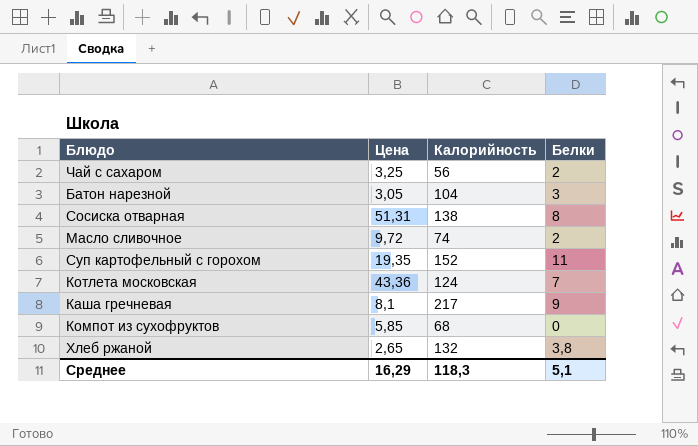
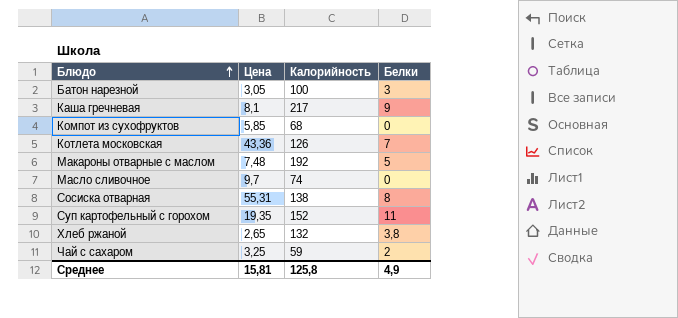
row order: none -> Блюдо ascending
Батон нарезной | Калорийность: 104 -> 100
Котлета московская | Калорийность: 124 -> 126
row Макароны отварные с маслом: none -> 7,48 | 192 | 5
Масло сливочное | Цена: 9,72 -> 9,7
Масло сливочное | Белки: 2 -> 0
Сосиска отварная | Цена: 51,31 -> 55,31
Чай с сахаром | Калорийность: 56 -> 59
Среднее | Цена: 16,29 -> 15,81
Среднее | Калорийность: 118,3 -> 125,8
Среднее | Белки: 5,1 -> 4,9

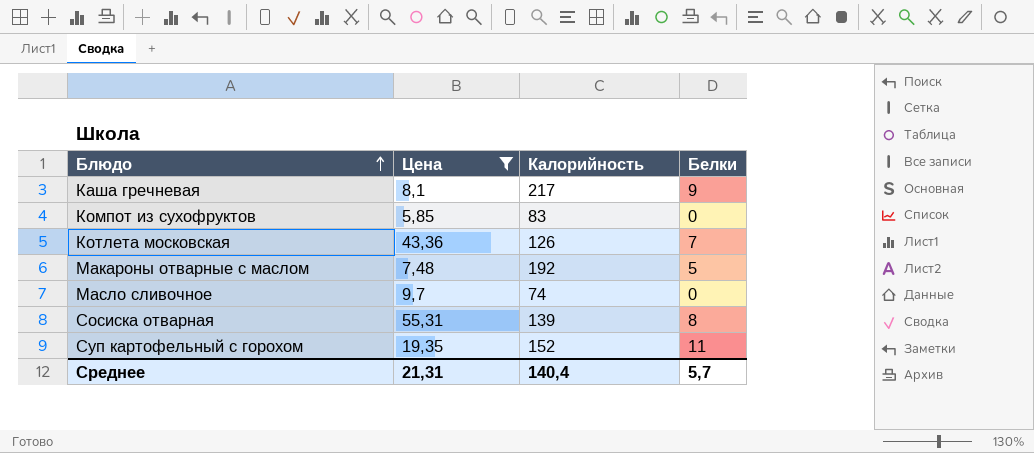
filter: none -> Цена >= 5,85
Компот из сухофруктов | Калорийность: 68 -> 83
Сосиска отварная | Калорийность: 138 -> 139
Среднее | Цена: 15,81 -> 21,31
Среднее | Калорийность: 125,8 -> 140,4
Среднее | Белки: 4,9 -> 5,7

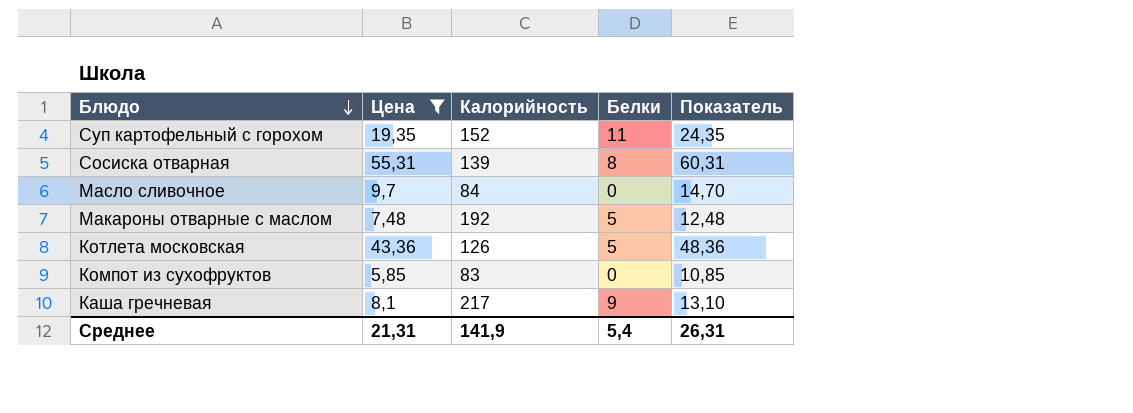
row order: Блюдо ascending -> Блюдо descending
column Показатель | formula: none -> [Цена] + 5
Масло сливочное | Калорийность: 74 -> 84
Котлета московская | Белки: 7 -> 5
Среднее | Калорийность: 140,4 -> 141,9
Среднее | Белки: 5,7 -> 5,4

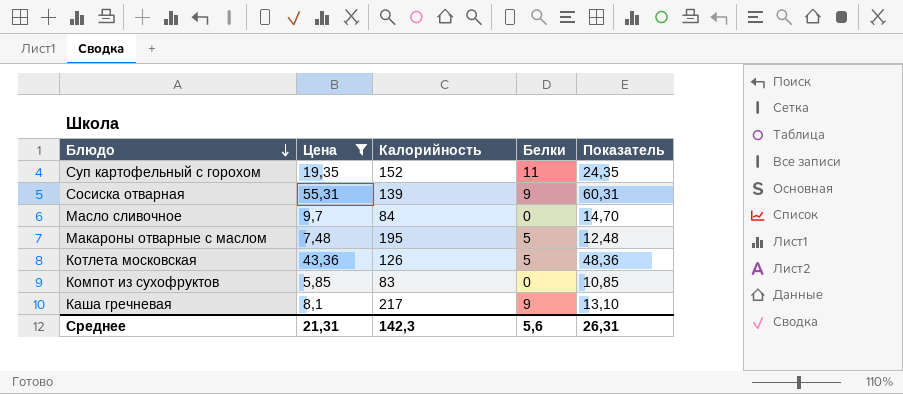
Сосиска отварная | Белки: 8 -> 9
Макароны отварные с маслом | Калорийность: 192 -> 195
Среднее | Калорийность: 141,9 -> 142,3
Среднее | Белки: 5,4 -> 5,6

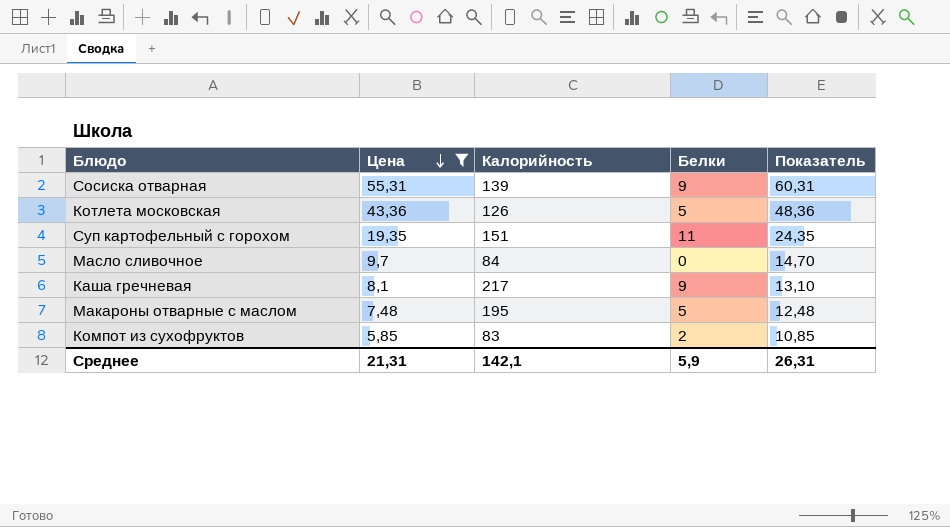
row order: Блюдо descending -> Цена descending
Суп картофельный с горохом | Калорийность: 152 -> 151
Компот из сухофруктов | Белки: 0 -> 2
Среднее | Калорийность: 142,3 -> 142,1
Среднее | Белки: 5,6 -> 5,9

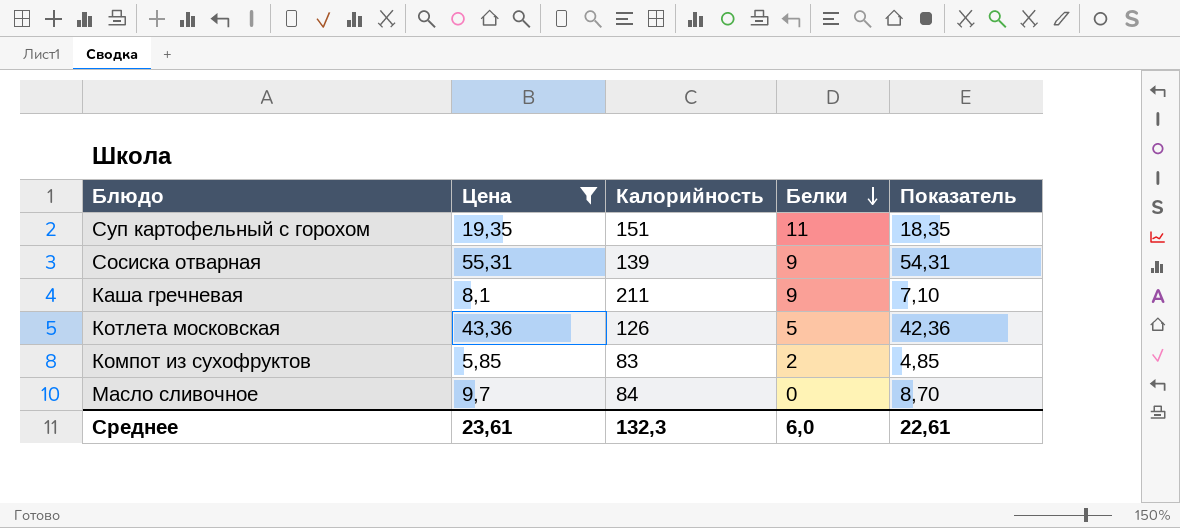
row order: Цена descending -> Белки descending
column Показатель | formula: [Цена] + 5 -> [Цена] - 1
row Макароны отварные с маслом: 7,48 | 195 | 5 | 12,48 -> none
Каша гречневая | Калорийность: 217 -> 211
Среднее | Цена: 21,31 -> 23,61
Среднее | Калорийность: 142,1 -> 132,3
Среднее | Белки: 5,9 -> 6,0
Среднее | Показатель: 26,31 -> 22,61

